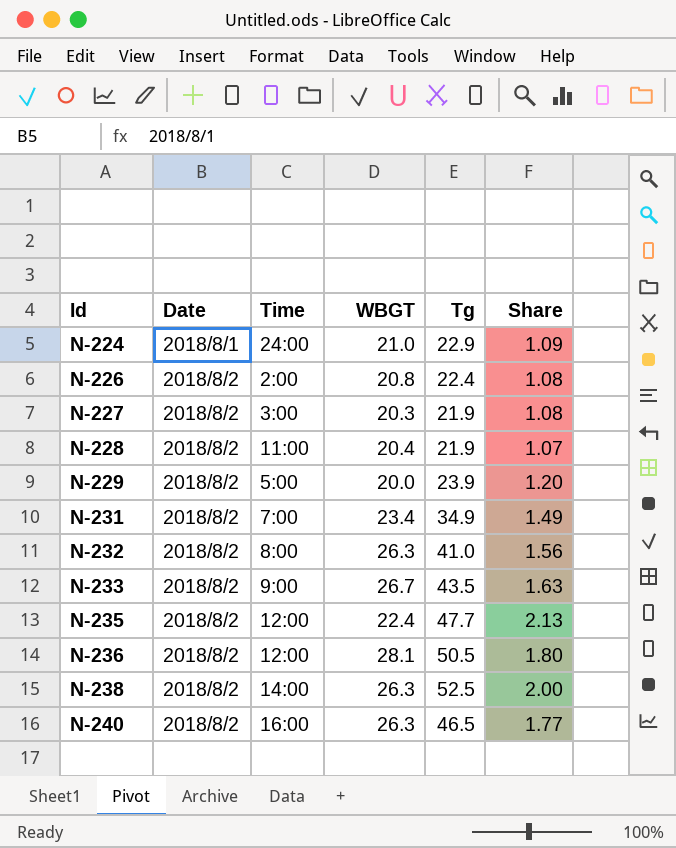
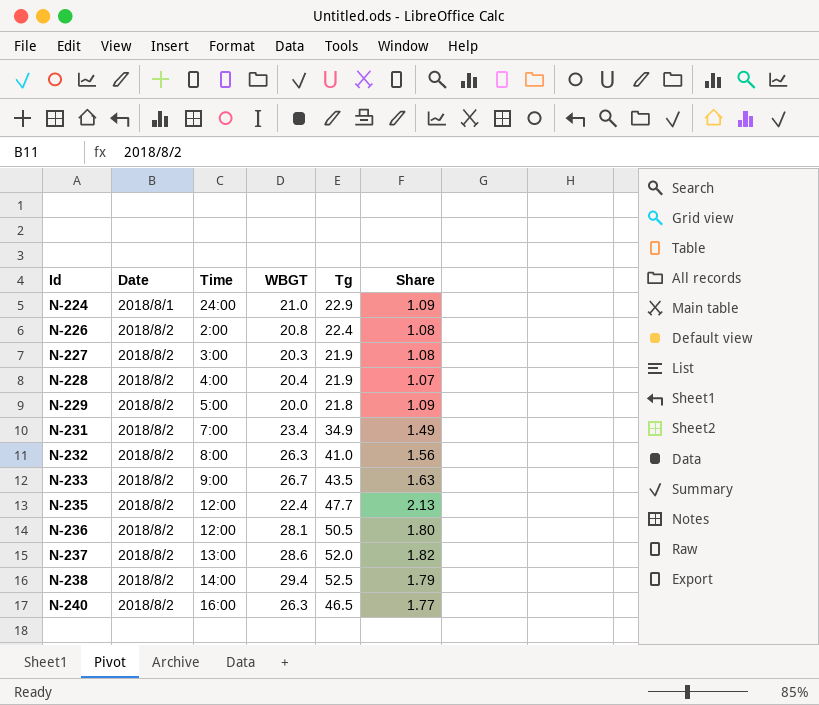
N-228 | Time: 11:00 -> 4:00
N-229 | Tg: 23.9 -> 21.8
N-229 | Share: 1.20 -> 1.09
row N-237: none -> 2018/8/2 | 13:00 | 28.6 | 52.0 | 1.82
N-238 | WBGT: 26.3 -> 29.4
N-238 | Share: 2.00 -> 1.79

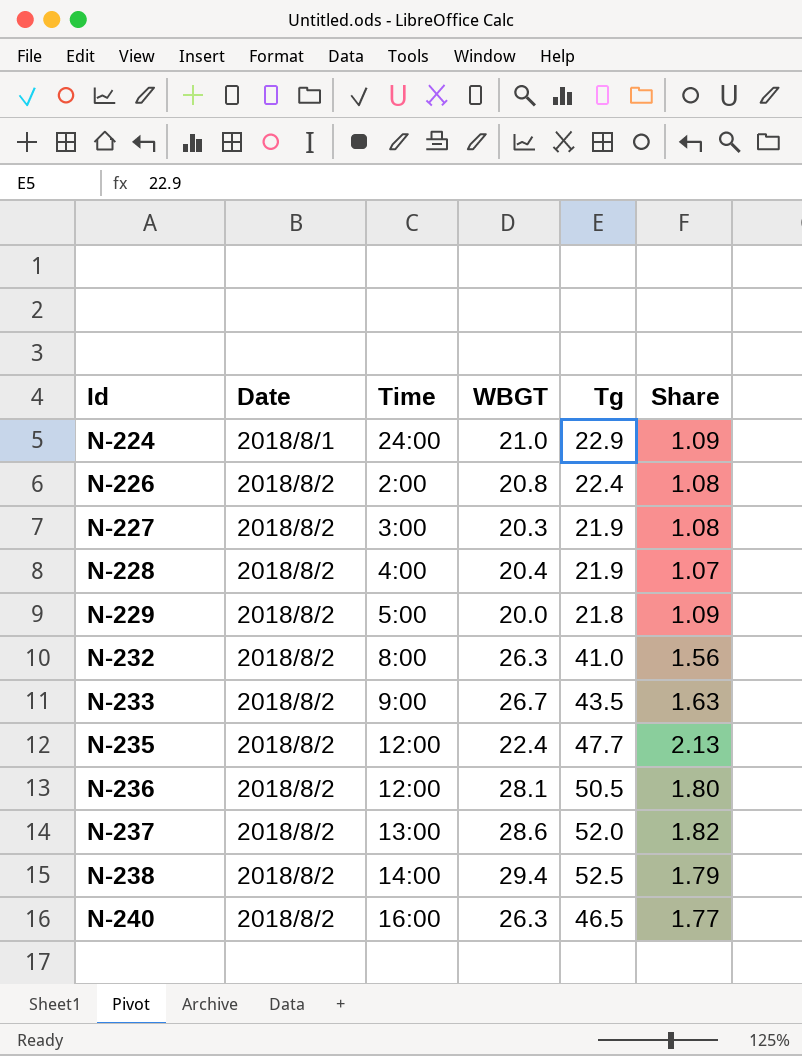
row N-231: 2018/8/2 | 7:00 | 23.4 | 34.9 | 1.49 -> none

